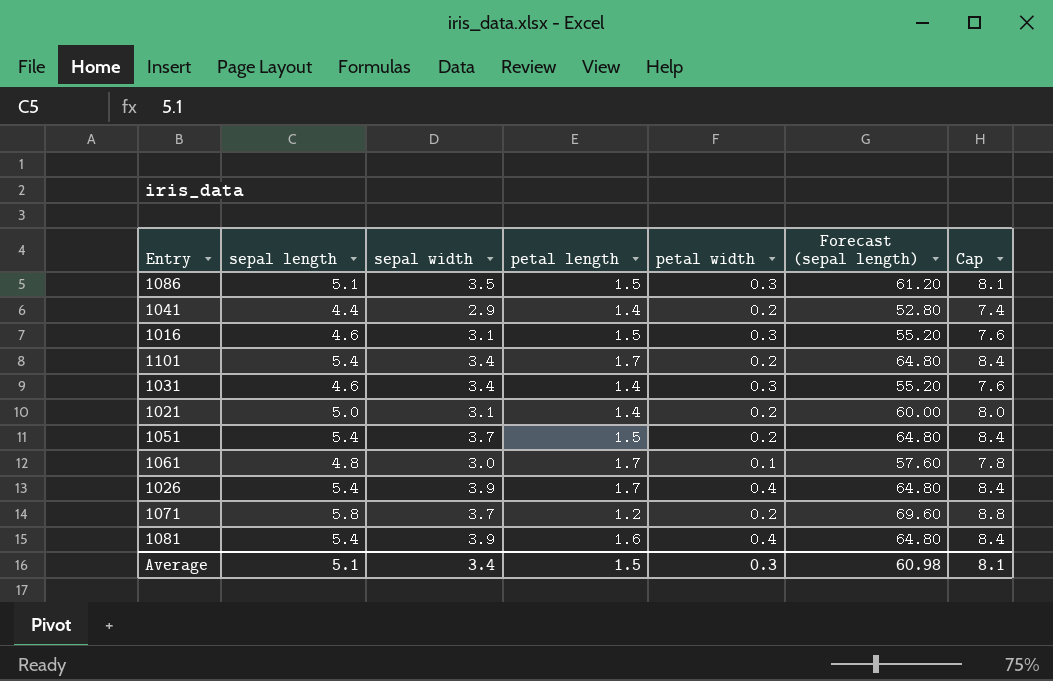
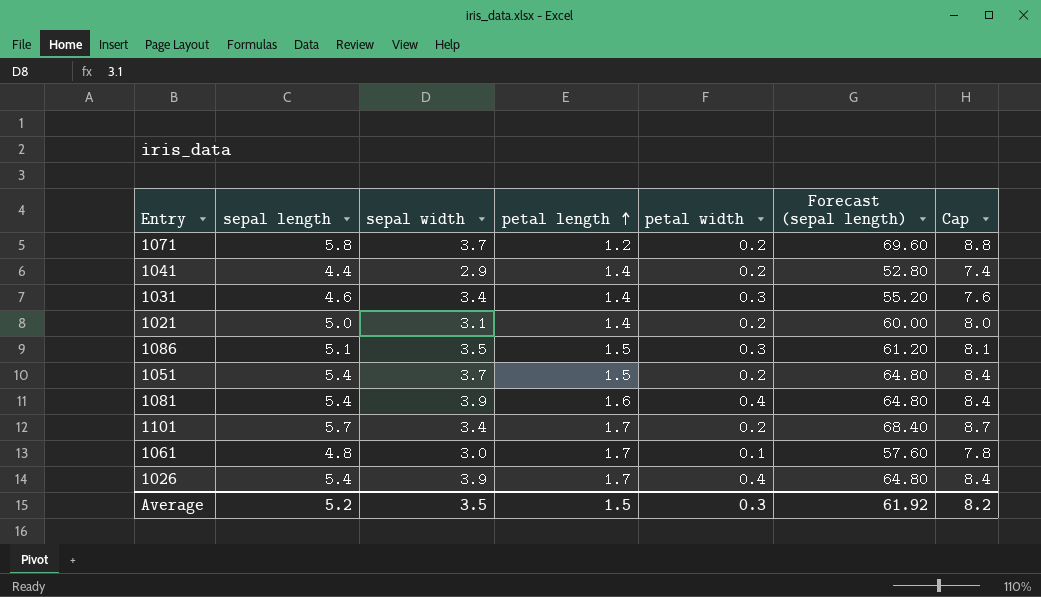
row order: none -> petal length ascending
row 1016: 4.6 | 3.1 | 1.5 | 0.3 | 55.20 | 7.6 -> none
1101 | sepal length: 5.4 -> 5.7
1101 | Forecast (sepal length): 64.80 -> 68.40
1101 | Cap: 8.4 -> 8.7
Average | sepal length: 5.1 -> 5.2
Average | sepal width: 3.4 -> 3.5
Average | Forecast (sepal length): 60.98 -> 61.92
Average | Cap: 8.1 -> 8.2

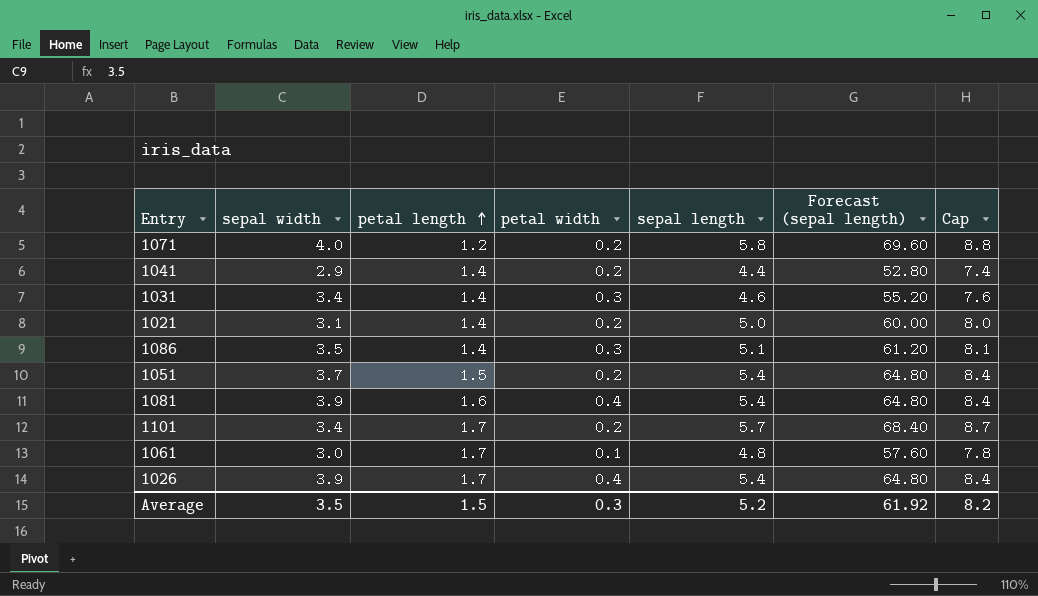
column sepal length | position: 2 -> 5
1071 | sepal width: 3.7 -> 4.0
1086 | petal length: 1.5 -> 1.4

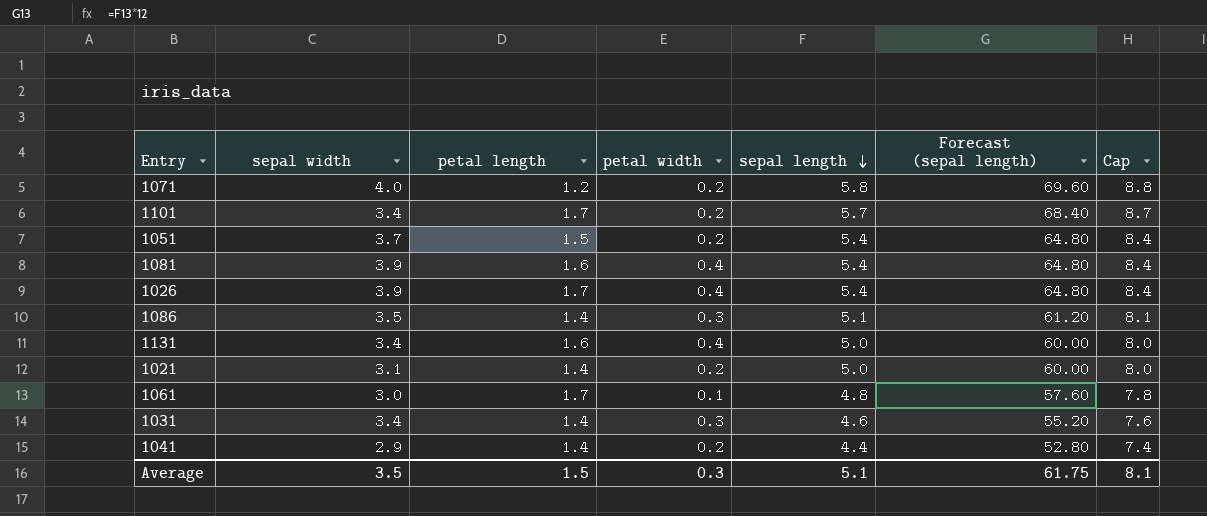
row order: petal length ascending -> sepal length descending
row 1131: none -> 3.4 | 1.6 | 0.4 | 5.0 | 60.00 | 8.0
Average | sepal length: 5.2 -> 5.1
Average | Forecast (sepal length): 61.92 -> 61.75
Average | Cap: 8.2 -> 8.1

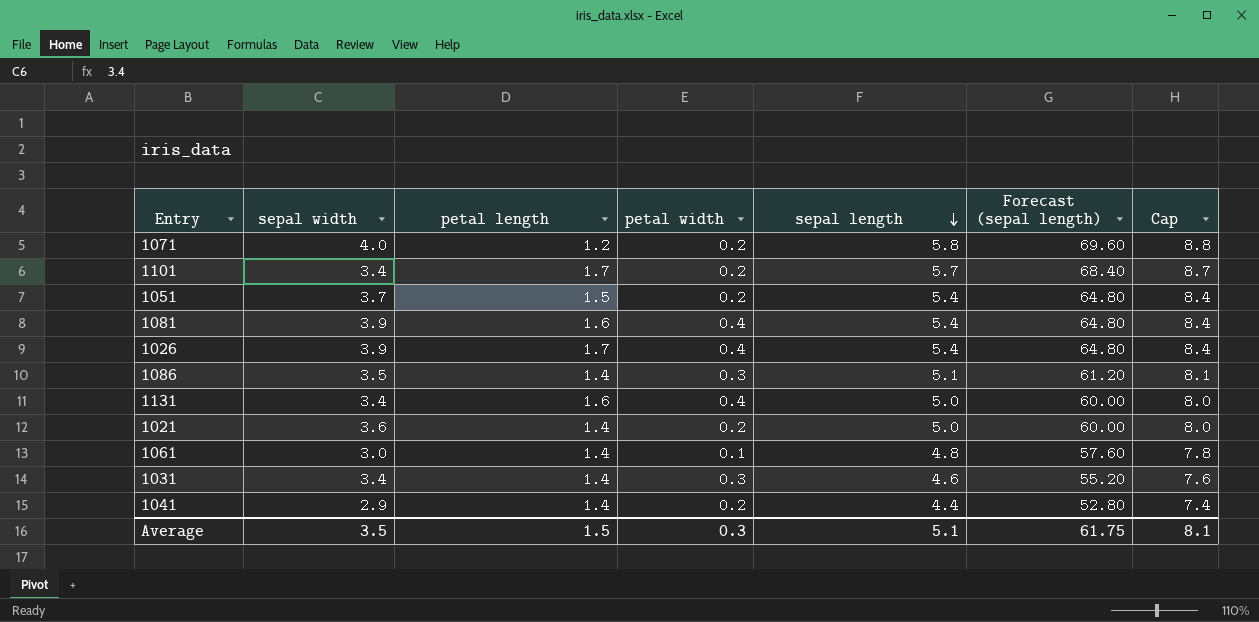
1021 | sepal width: 3.1 -> 3.6
1061 | petal length: 1.7 -> 1.4

